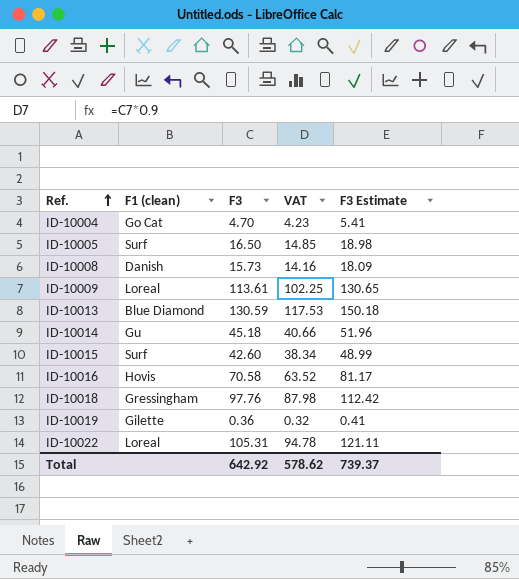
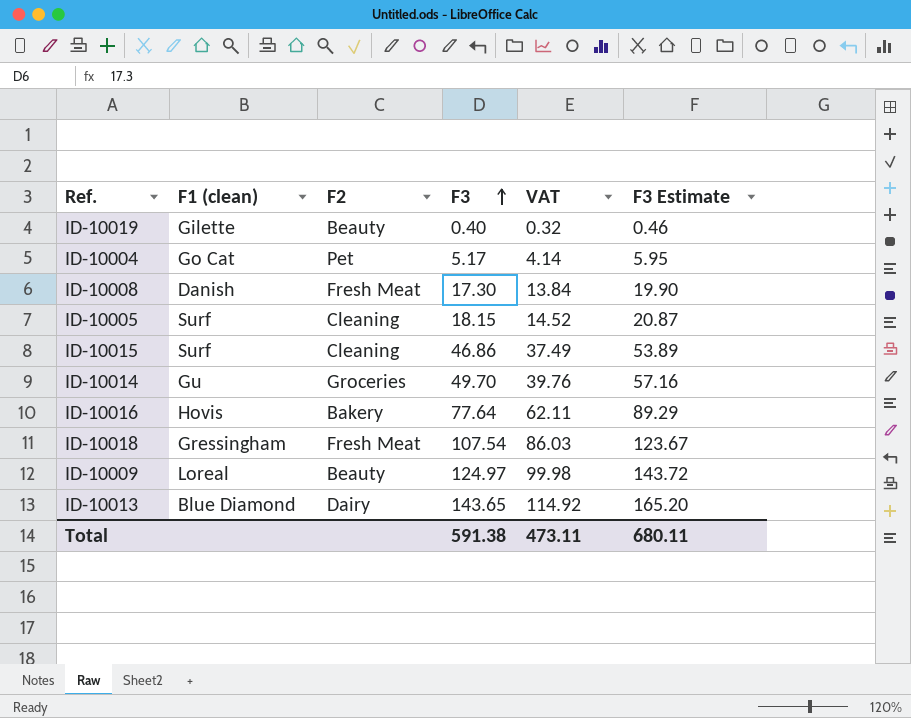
row order: Ref. ascending -> F3 ascending
column F2 | position: none -> 3
column VAT | formula: [F3] * 0.9 -> [F3] * 0.8
row ID-10022: Loreal | 105.31 | 94.78 | 121.11 -> none
ID-10019 | F3: 0.36 -> 0.40
ID-10019 | F3 Estimate: 0.41 -> 0.46
ID-10004 | F3: 4.70 -> 5.17
ID-10004 | F3 Estimate: 5.41 -> 5.95
ID-10008 | F3: 15.73 -> 17.30
ID-10008 | F3 Estimate: 18.09 -> 19.90
ID-10005 | F3: 16.50 -> 18.15
ID-10005 | F3 Estimate: 18.98 -> 20.87
ID-10015 | F3: 42.60 -> 46.86
ID-10015 | F3 Estimate: 48.99 -> 53.89
ID-10014 | F3: 45.18 -> 49.70
ID-10014 | F3 Estimate: 51.96 -> 57.16
ID-10016 | F3: 70.58 -> 77.64
ID-10016 | F3 Estimate: 81.17 -> 89.29
ID-10018 | F3: 97.76 -> 107.54
ID-10018 | F3 Estimate: 112.42 -> 123.67
ID-10009 | F3: 113.61 -> 124.97
ID-10009 | F3 Estimate: 130.65 -> 143.72
ID-10013 | F3: 130.59 -> 143.65
ID-10013 | F3 Estimate: 150.18 -> 165.20
Total | F3: 642.92 -> 591.38
Total | VAT: 578.62 -> 473.11
Total | F3 Estimate: 739.37 -> 680.11

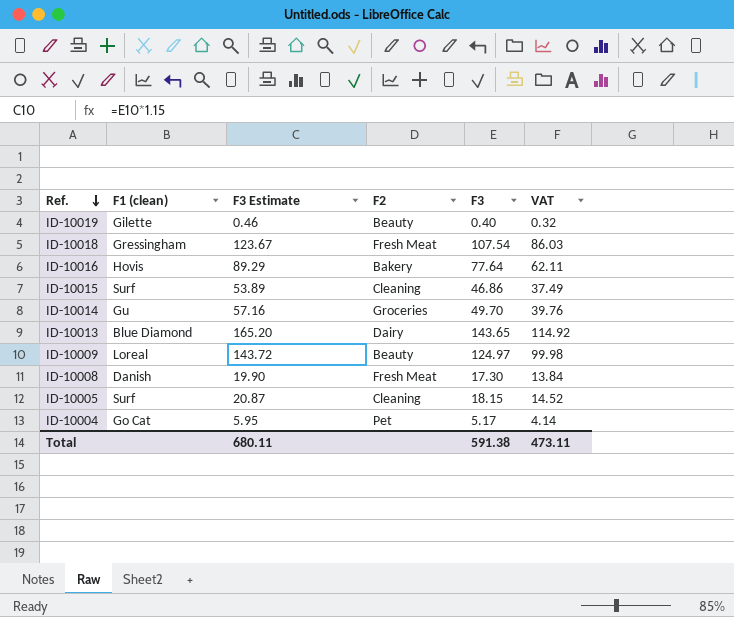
row order: F3 ascending -> Ref. descending
column F3 Estimate | position: 6 -> 3

